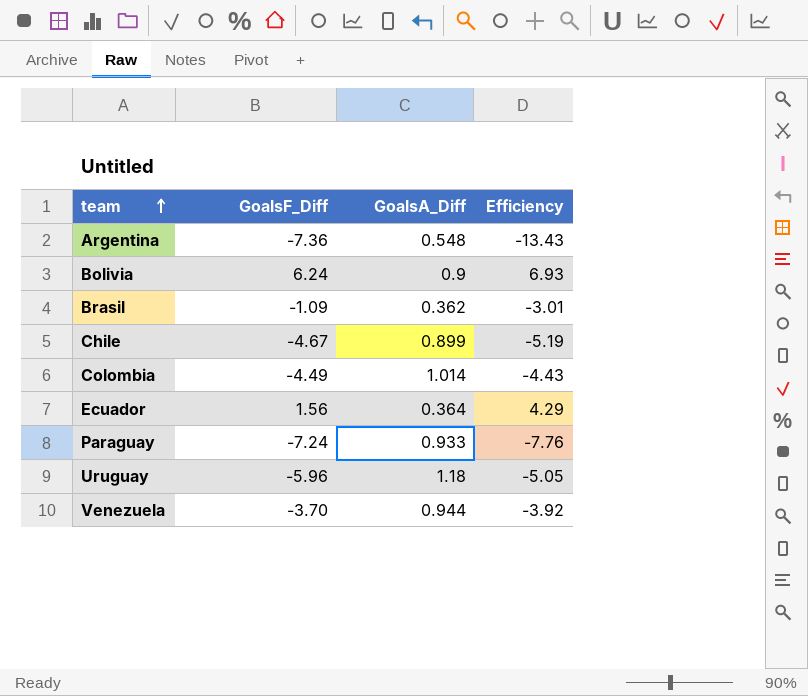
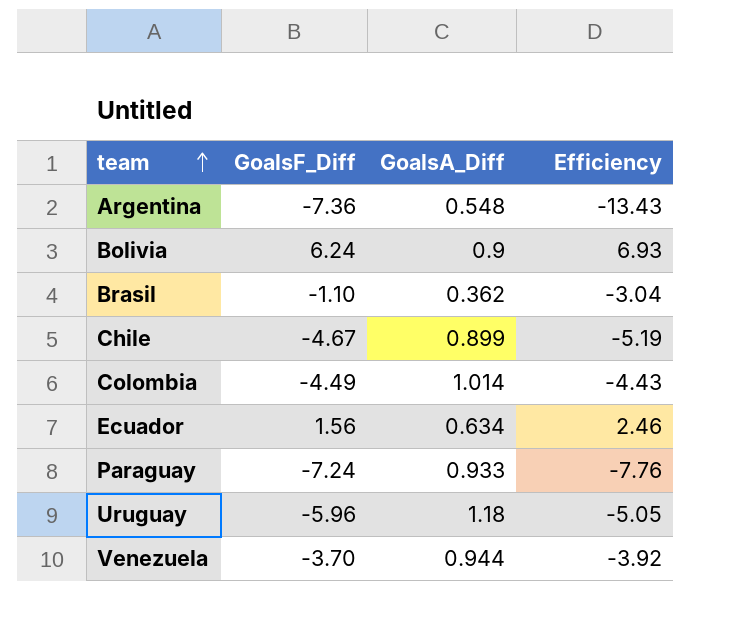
Brasil | GoalsF_Diff: -1.09 -> -1.10
Brasil | Efficiency: -3.01 -> -3.04
Ecuador | GoalsA_Diff: 0.364 -> 0.634
Ecuador | Efficiency: 4.29 -> 2.46

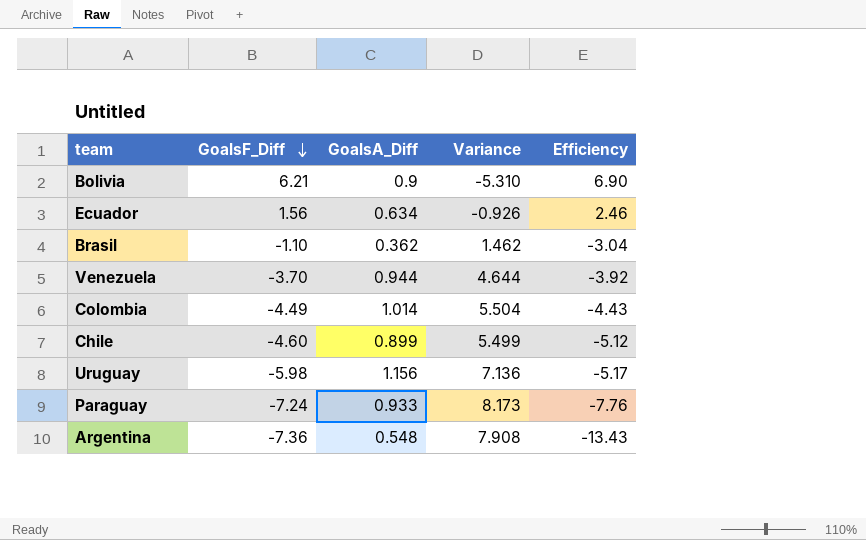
row order: team ascending -> GoalsF_Diff descending
column Variance | formula: none -> [GoalsA_Diff] - [GoalsF_Diff]
Bolivia | GoalsF_Diff: 6.24 -> 6.21
Bolivia | Efficiency: 6.93 -> 6.90
Chile | GoalsF_Diff: -4.67 -> -4.60
Chile | Efficiency: -5.19 -> -5.12
Uruguay | GoalsF_Diff: -5.96 -> -5.98
Uruguay | GoalsA_Diff: 1.18 -> 1.156
Uruguay | Efficiency: -5.05 -> -5.17

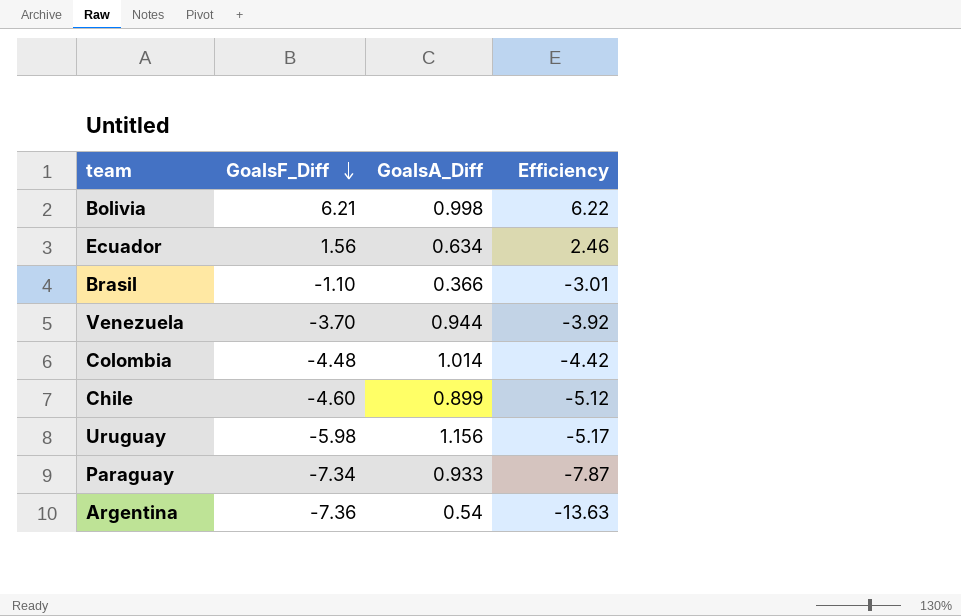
column Variance | formula: [GoalsA_Diff] - [GoalsF_Diff] -> none
Bolivia | GoalsA_Diff: 0.9 -> 0.998
Bolivia | Efficiency: 6.90 -> 6.22
Brasil | GoalsA_Diff: 0.362 -> 0.366
Brasil | Efficiency: -3.04 -> -3.01
Colombia | GoalsF_Diff: -4.49 -> -4.48
Colombia | Efficiency: -4.43 -> -4.42
Paraguay | GoalsF_Diff: -7.24 -> -7.34
Paraguay | Efficiency: -7.76 -> -7.87
Argentina | GoalsA_Diff: 0.548 -> 0.54
Argentina | Efficiency: -13.43 -> -13.63

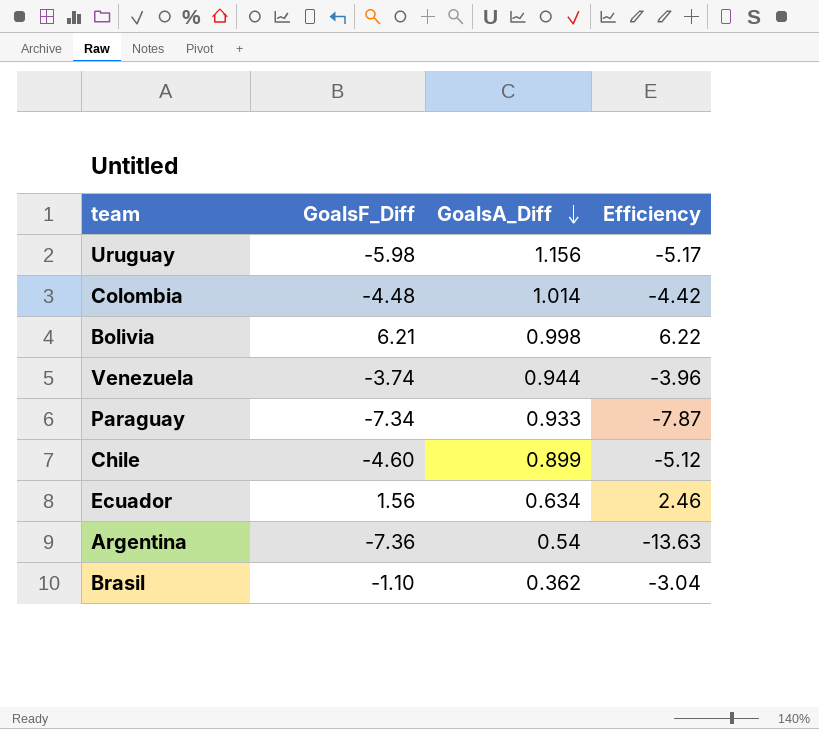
row order: GoalsF_Diff descending -> GoalsA_Diff descending
Venezuela | GoalsF_Diff: -3.70 -> -3.74
Venezuela | Efficiency: -3.92 -> -3.96
Brasil | GoalsA_Diff: 0.366 -> 0.362
Brasil | Efficiency: -3.01 -> -3.04

